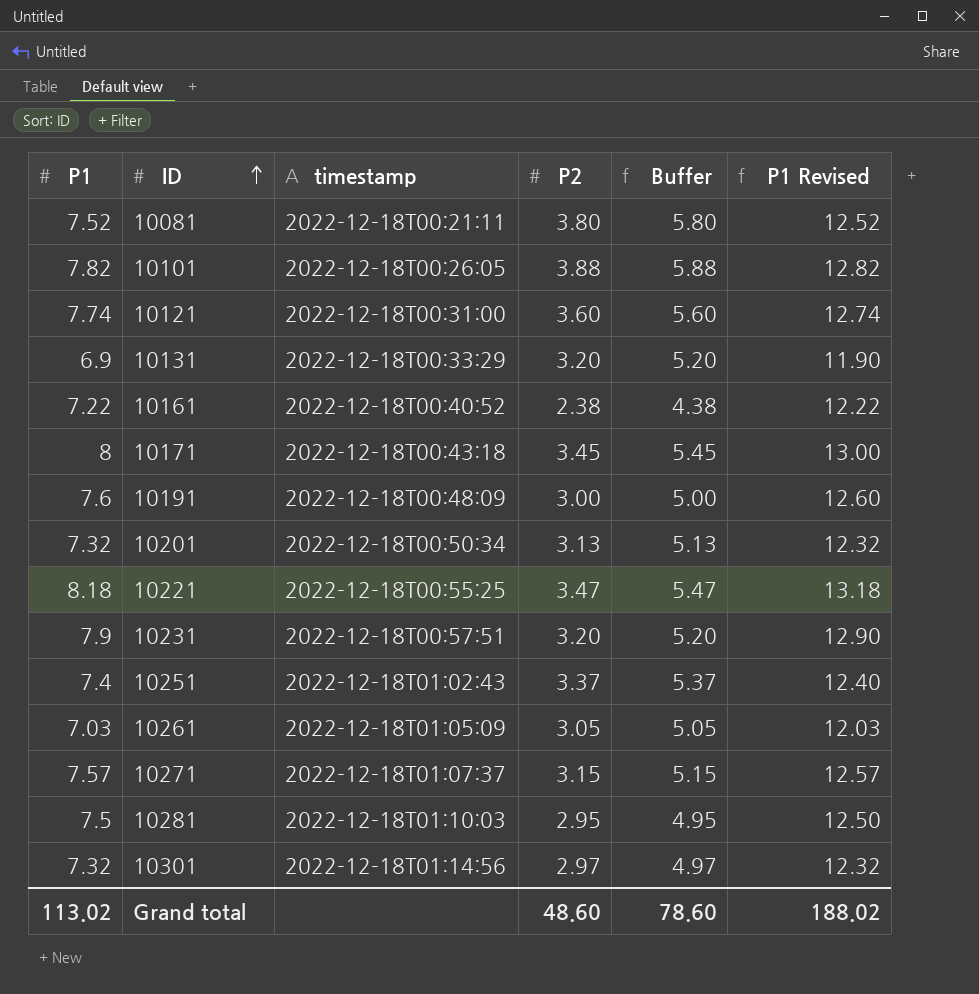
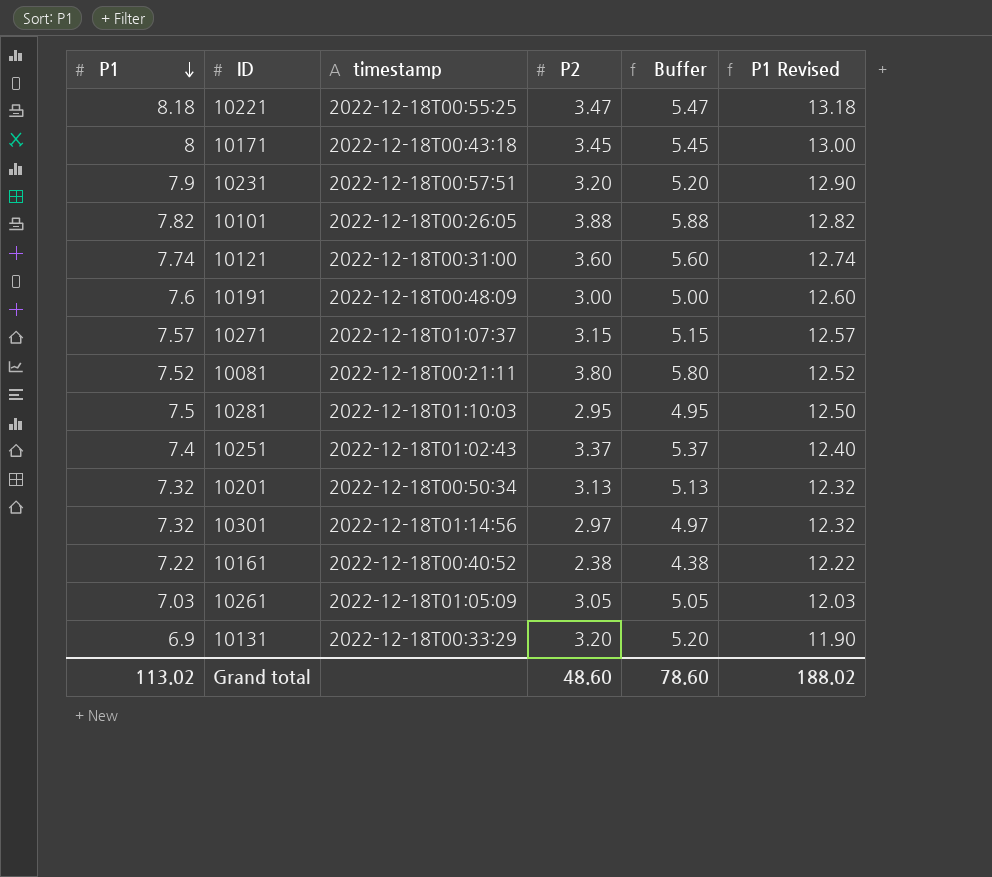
row order: ID ascending -> P1 descending

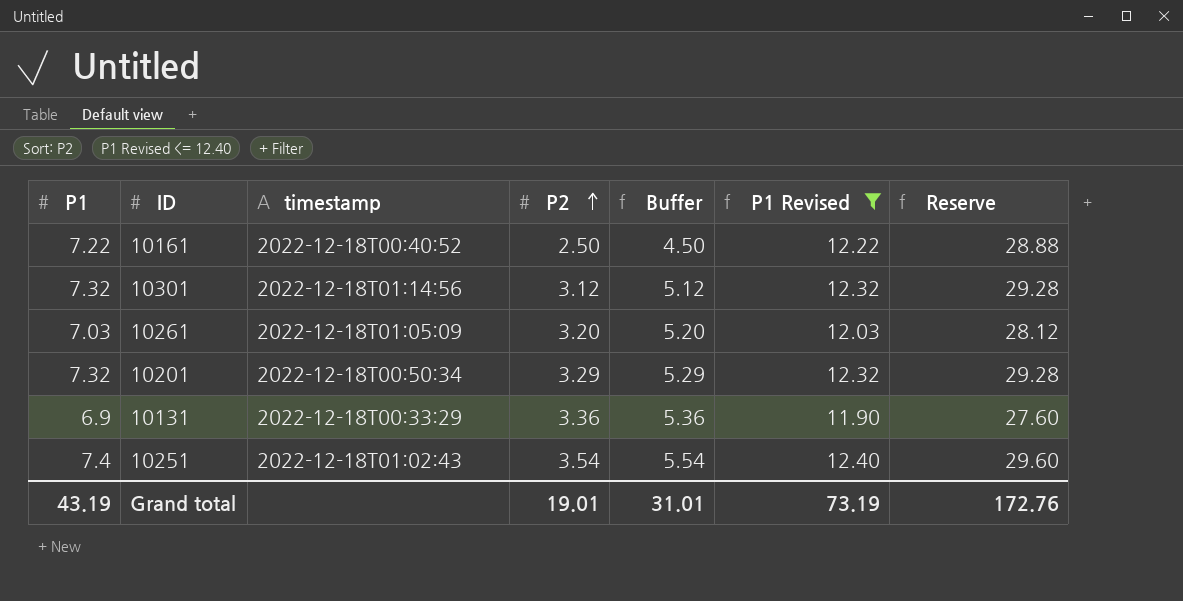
filter: none -> P1 Revised <= 12.40
row order: P1 descending -> P2 ascending
column Reserve | formula: none -> [P1] * 4
10161 | P2: 2.38 -> 2.50
10161 | Buffer: 4.38 -> 4.50
10301 | P2: 2.97 -> 3.12
10301 | Buffer: 4.97 -> 5.12
10261 | P2: 3.05 -> 3.20
10261 | Buffer: 5.05 -> 5.20
10201 | P2: 3.13 -> 3.29
10201 | Buffer: 5.13 -> 5.29
10131 | P2: 3.20 -> 3.36
10131 | Buffer: 5.20 -> 5.36
10251 | P2: 3.37 -> 3.54
10251 | Buffer: 5.37 -> 5.54
Grand total | P1: 113.02 -> 43.19
Grand total | P2: 48.60 -> 19.01
Grand total | Buffer: 78.60 -> 31.01
Grand total | P1 Revised: 188.02 -> 73.19

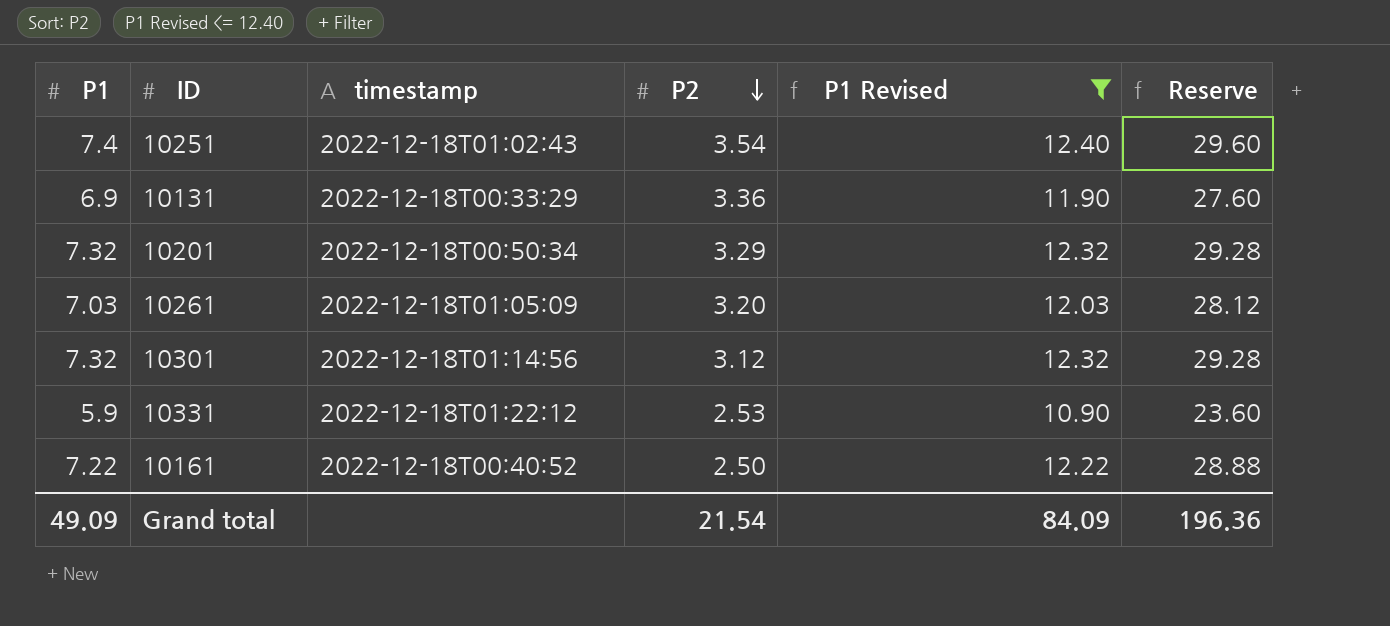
row order: P2 ascending -> P2 descending
column Buffer | formula: [P2] + 2 -> none
row 10331: none -> 5.9 | 2022-12-18T01:22:12 | 2.53 | 10.90 | 23.60
Grand total | P1: 43.19 -> 49.09
Grand total | P2: 19.01 -> 21.54
Grand total | P1 Revised: 73.19 -> 84.09
Grand total | Reserve: 172.76 -> 196.36

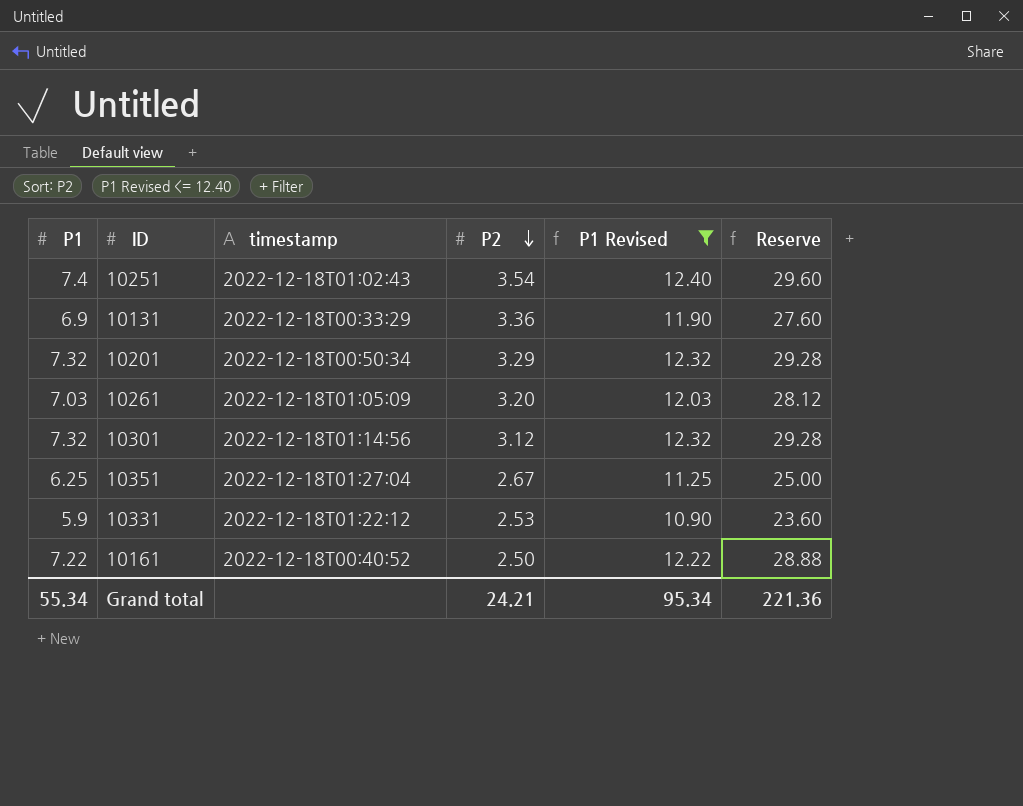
row 10351: none -> 6.25 | 2022-12-18T01:27:04 | 2.67 | 11.25 | 25.00
Grand total | P1: 49.09 -> 55.34
Grand total | P2: 21.54 -> 24.21
Grand total | P1 Revised: 84.09 -> 95.34
Grand total | Reserve: 196.36 -> 221.36

